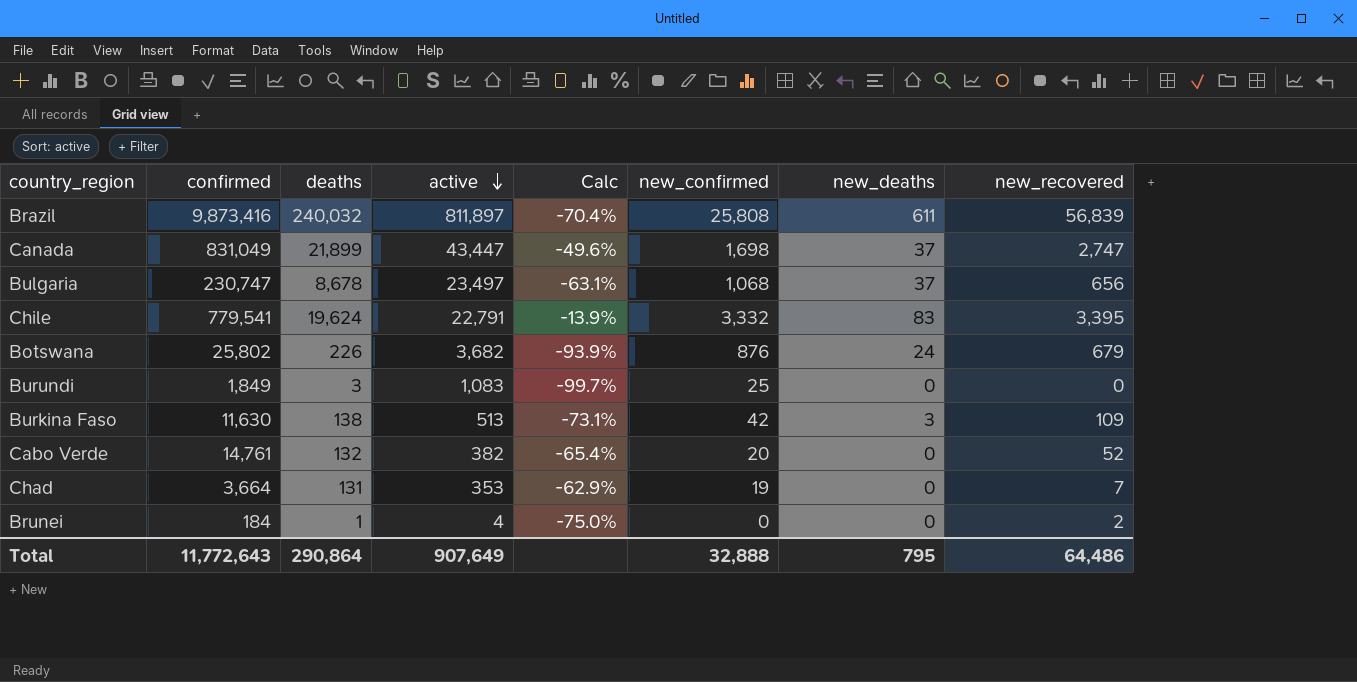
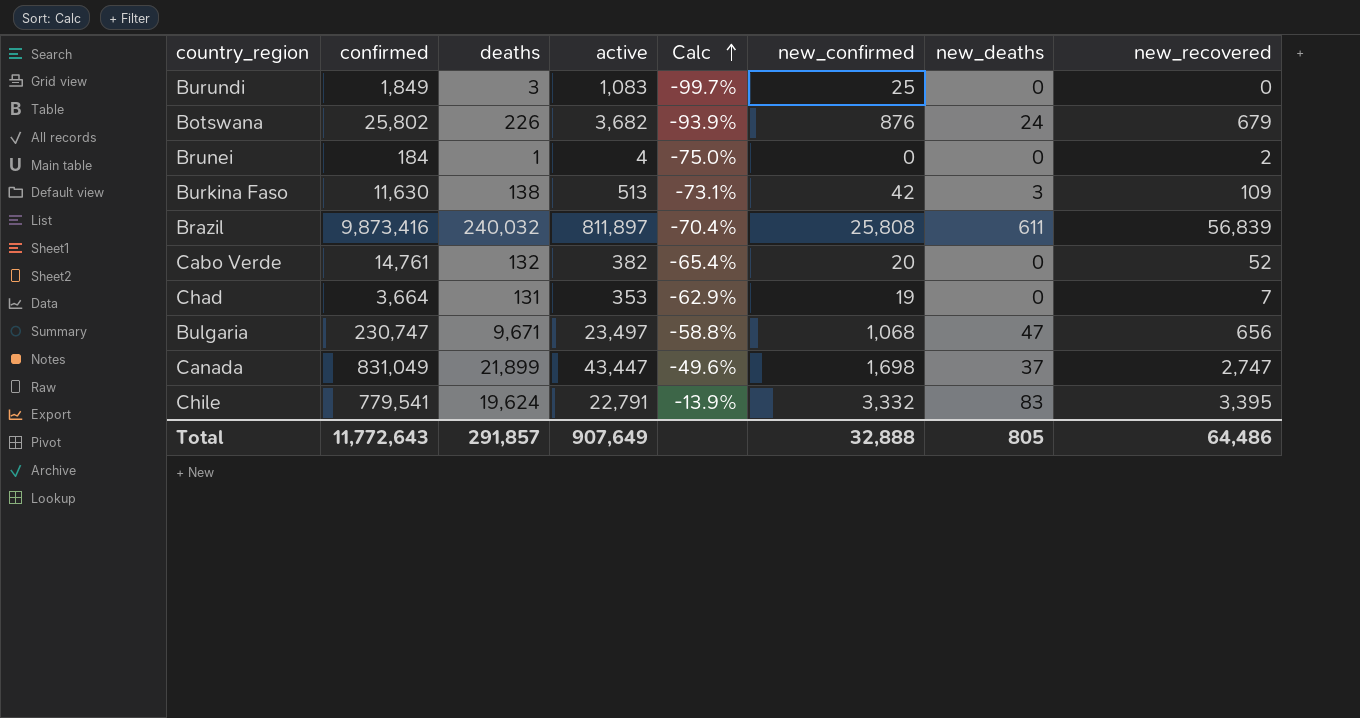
row order: active descending -> Calc ascending
Bulgaria | deaths: 8,678 -> 9,671
Bulgaria | Calc: -63.1% -> -58.8%
Bulgaria | new_deaths: 37 -> 47
Total | deaths: 290,864 -> 291,857
Total | new_deaths: 795 -> 805

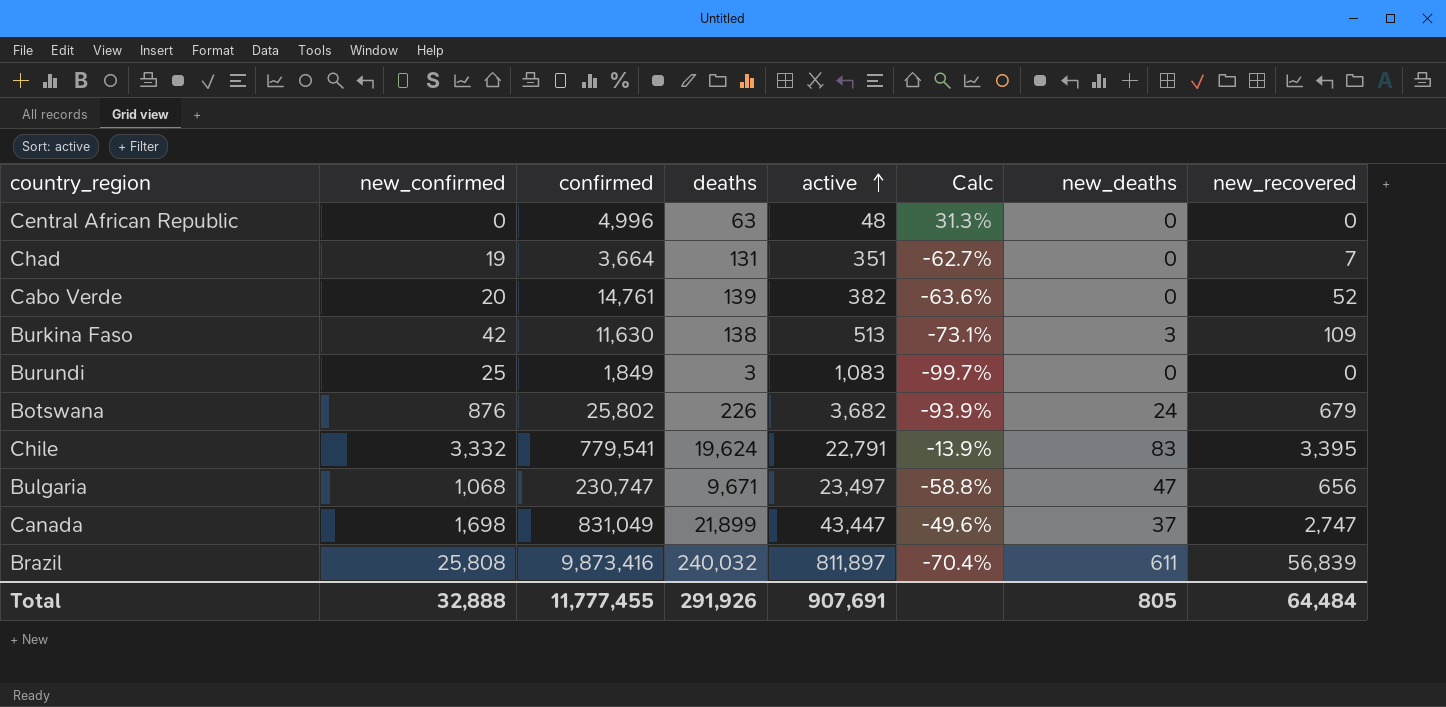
row order: Calc ascending -> active ascending
column new_confirmed | position: 6 -> 2
row Brunei: 184 | 1 | 4 | -75.0% | 0 | 0 | 2 -> none
row Central African Republic: none -> 0 | 4,996 | 63 | 48 | 31.3% | 0 | 0
Chad | active: 353 -> 351
Chad | Calc: -62.9% -> -62.7%
Cabo Verde | deaths: 132 -> 139
Cabo Verde | Calc: -65.4% -> -63.6%
Total | confirmed: 11,772,643 -> 11,777,455
Total | deaths: 291,857 -> 291,926
Total | active: 907,649 -> 907,691
Total | new_recovered: 64,486 -> 64,484

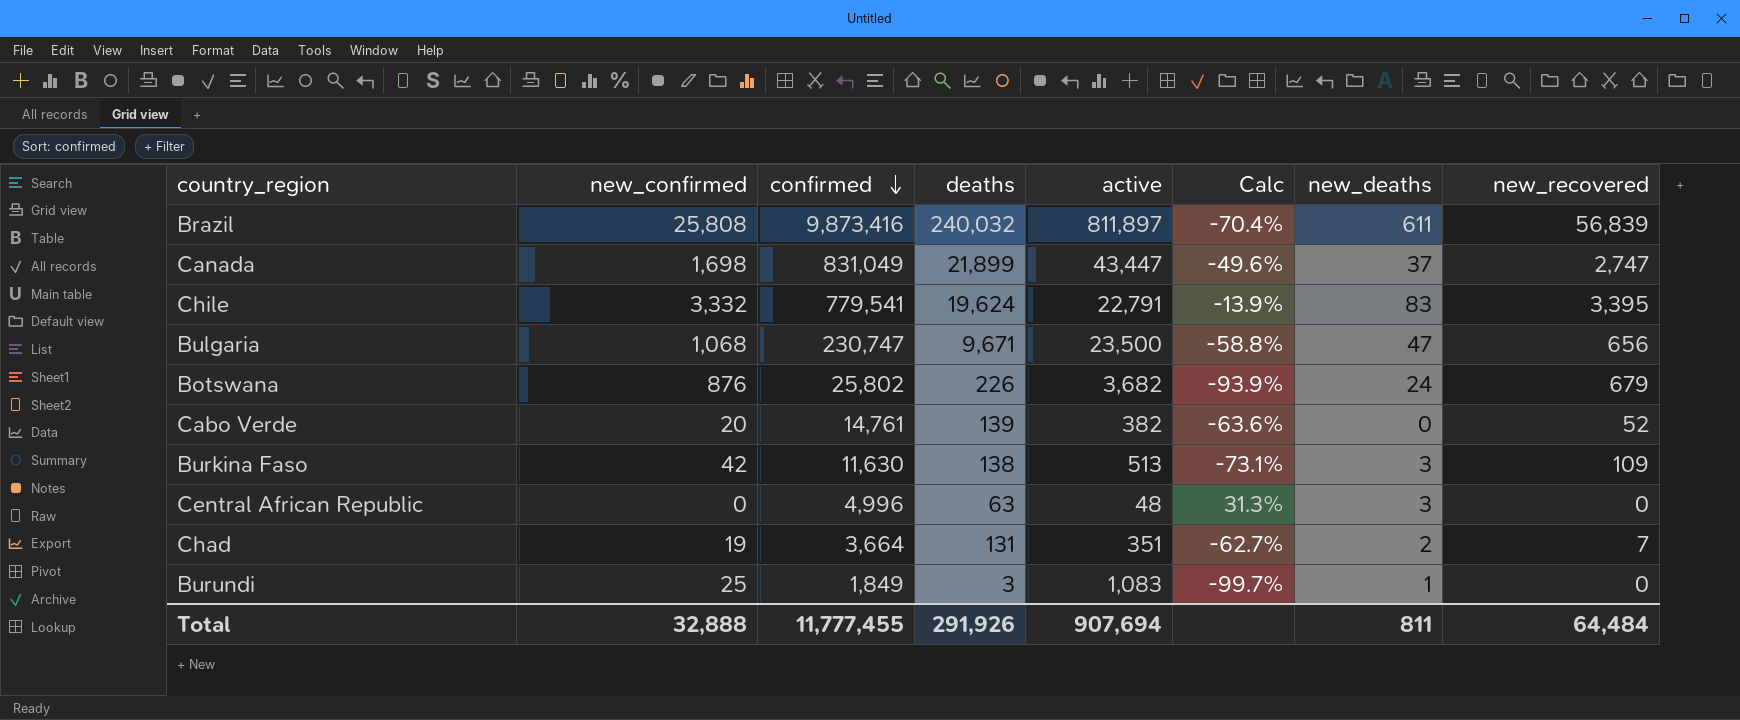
row order: active ascending -> confirmed descending
Bulgaria | active: 23,497 -> 23,500
Central African Republic | new_deaths: 0 -> 3
Chad | new_deaths: 0 -> 2
Burundi | new_deaths: 0 -> 1
Total | active: 907,691 -> 907,694
Total | new_deaths: 805 -> 811

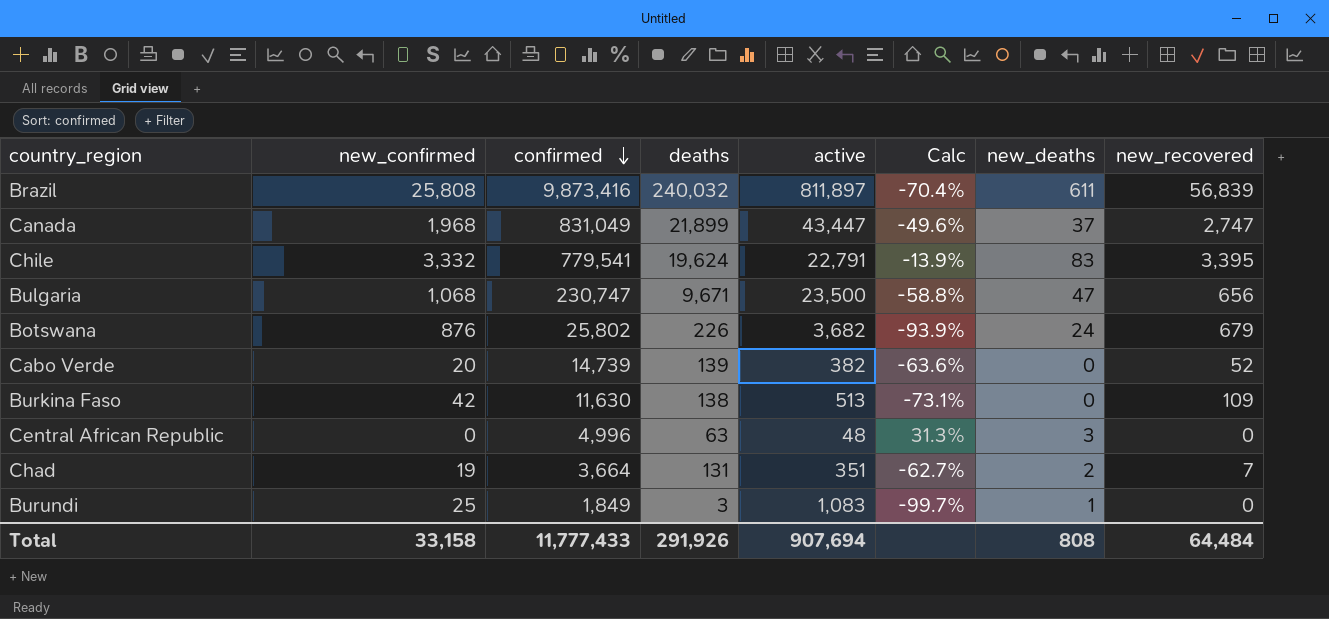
Canada | new_confirmed: 1,698 -> 1,968
Cabo Verde | confirmed: 14,761 -> 14,739
Burkina Faso | new_deaths: 3 -> 0
Total | new_confirmed: 32,888 -> 33,158
Total | confirmed: 11,777,455 -> 11,777,433
Total | new_deaths: 811 -> 808

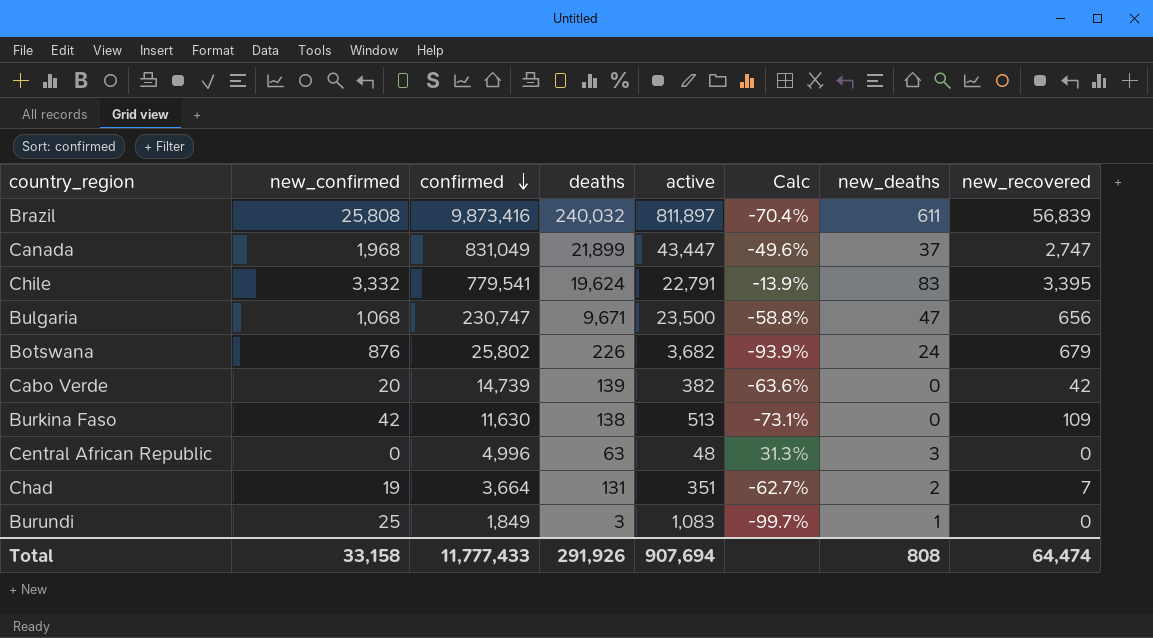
Cabo Verde | new_recovered: 52 -> 42
Total | new_recovered: 64,484 -> 64,474

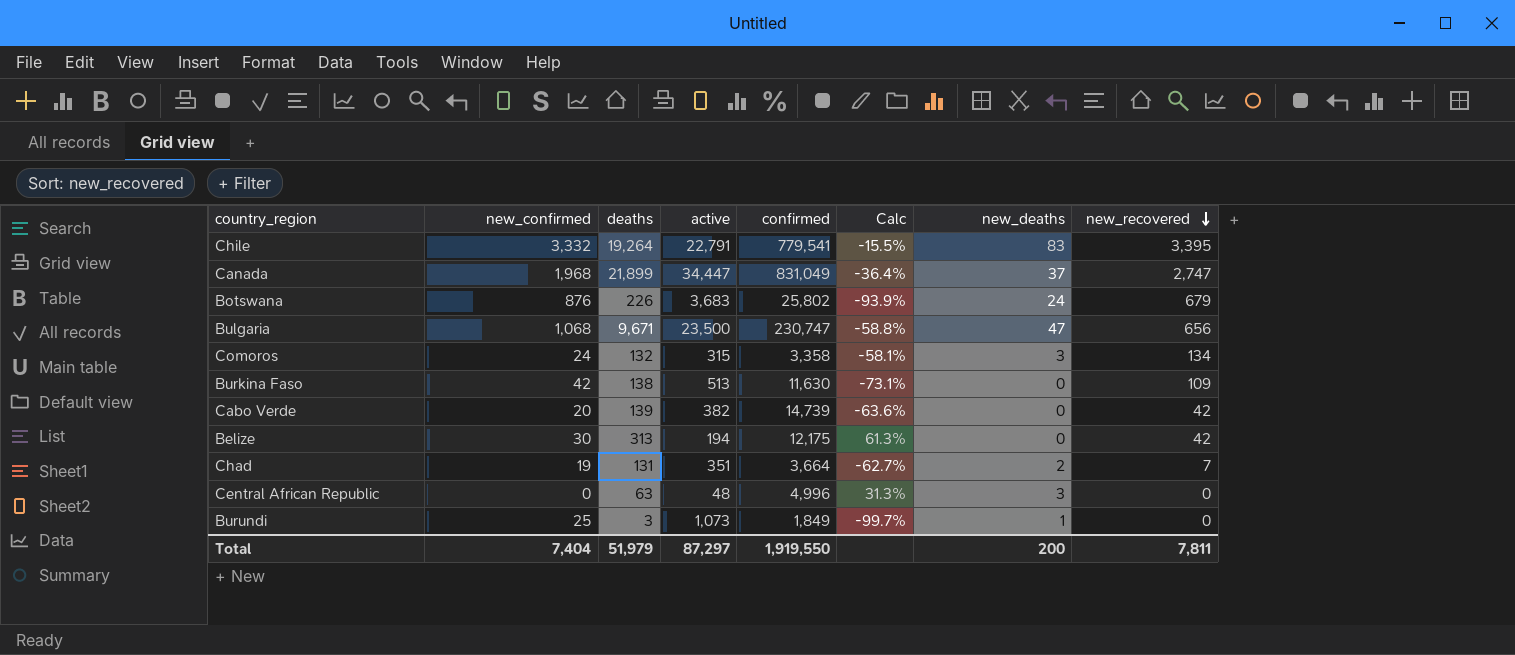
row order: confirmed descending -> new_recovered descending
column confirmed | position: 3 -> 5
row Brazil: 25,808 | 9,873,416 | 240,032 | 811,897 | -70.4% | 611 | 56,839 -> none
Chile | deaths: 19,624 -> 19,264
Chile | Calc: -13.9% -> -15.5%
Canada | active: 43,447 -> 34,447
Canada | Calc: -49.6% -> -36.4%
Botswana | active: 3,682 -> 3,683
row Comoros: none -> 24 | 132 | 315 | 3,358 | -58.1% | 3 | 134
row Belize: none -> 30 | 313 | 194 | 12,175 | 61.3% | 0 | 42
Burundi | active: 1,083 -> 1,073
Total | new_confirmed: 33,158 -> 7,404
Total | deaths: 291,926 -> 51,979
Total | active: 907,694 -> 87,297
Total | confirmed: 11,777,433 -> 1,919,550
Total | new_deaths: 808 -> 200
Total | new_recovered: 64,474 -> 7,811

